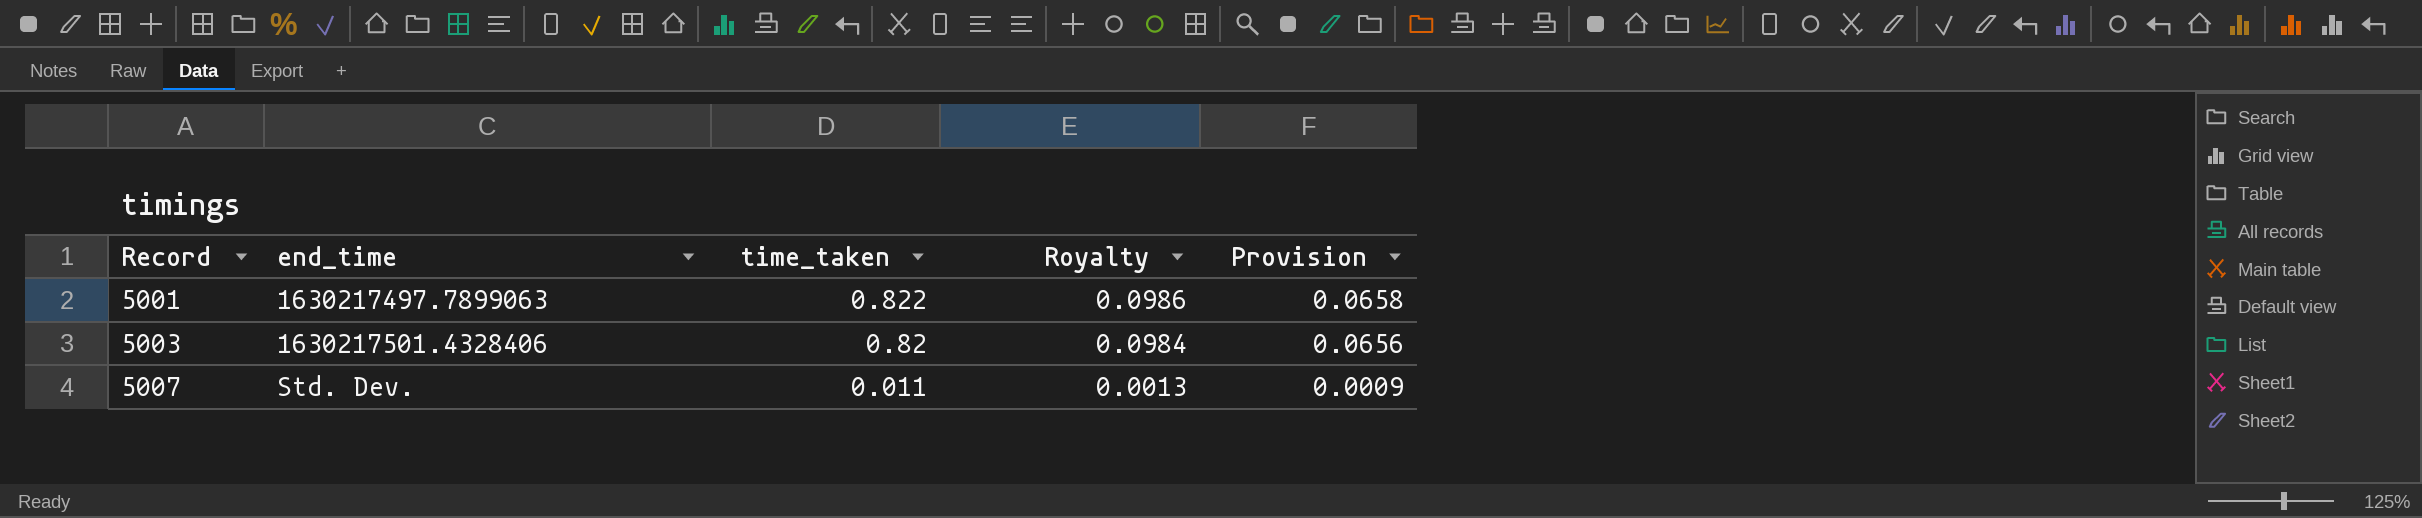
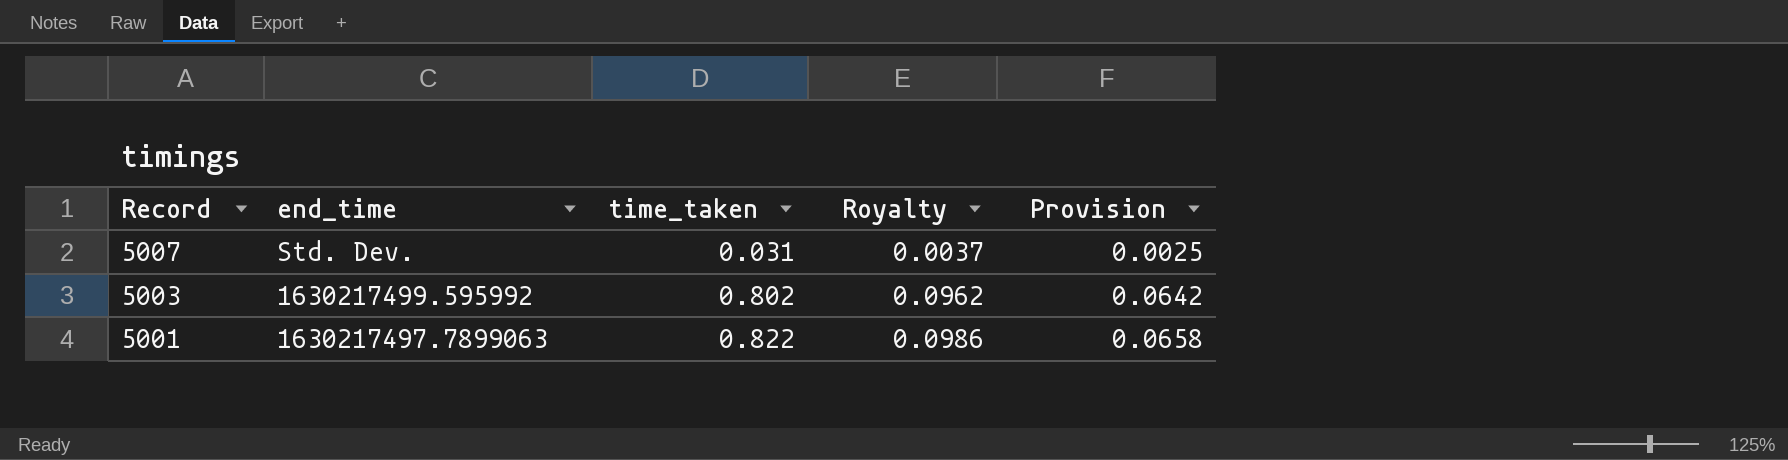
row order: Record ascending -> Record descending
5007 | time_taken: 0.011 -> 0.031
5007 | Royalty: 0.0013 -> 0.0037
5007 | Provision: 0.0009 -> 0.0025
5003 | end_time: 1630217501.4328406 -> 1630217499.595992
5003 | time_taken: 0.82 -> 0.802
5003 | Royalty: 0.0984 -> 0.0962
5003 | Provision: 0.0656 -> 0.0642

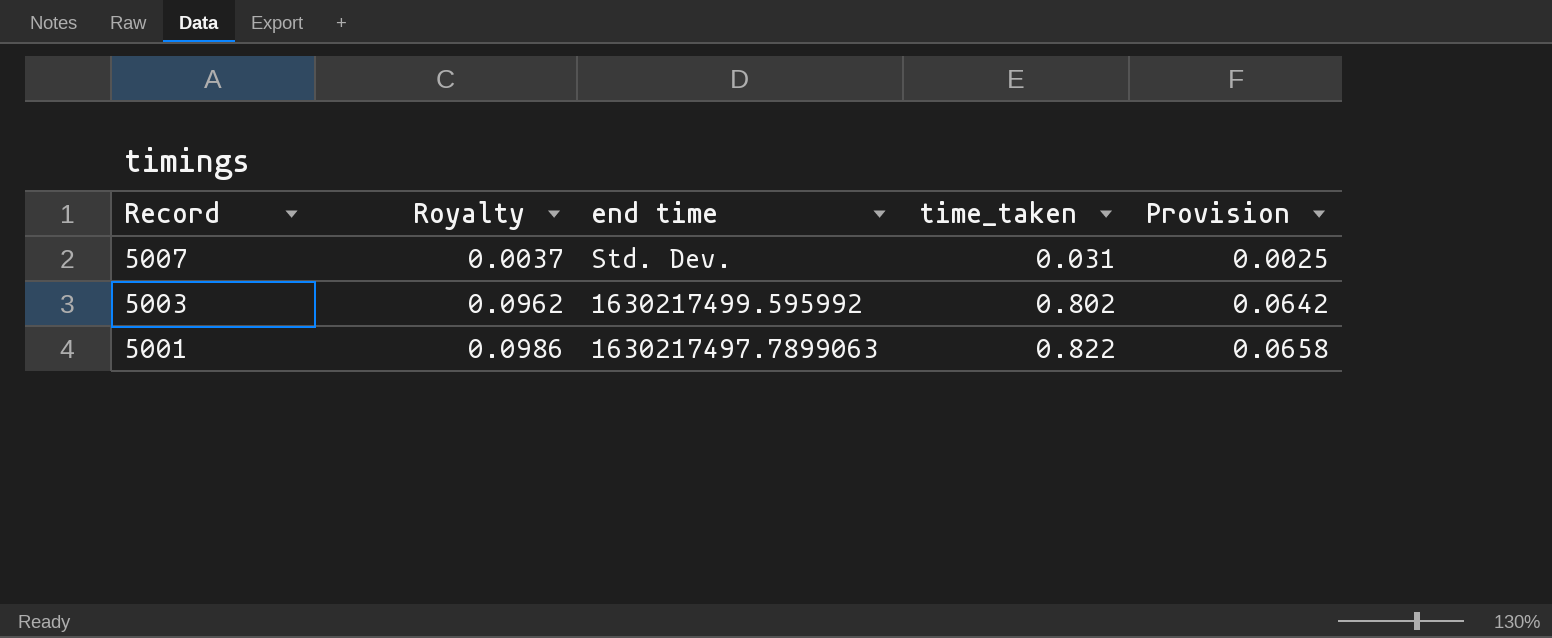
column Royalty | position: 4 -> 2
column name: end_time -> end time

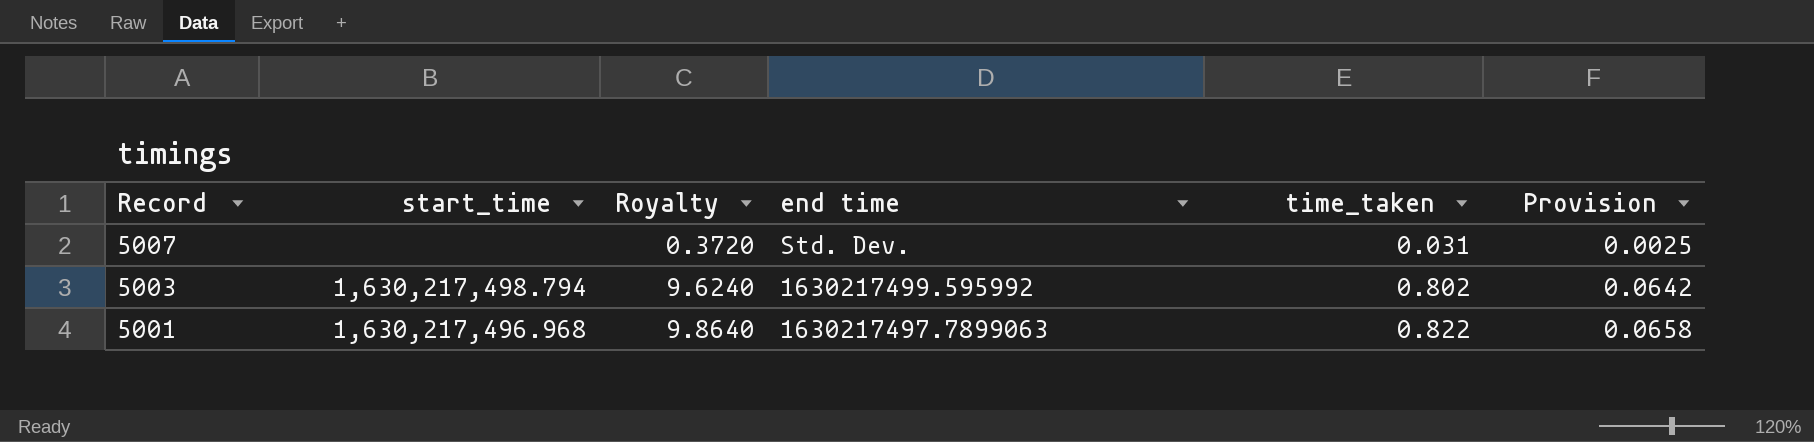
column start_time | position: none -> 2
column Royalty | formula: [time_taken] * 0.12 -> [time_taken] * 12

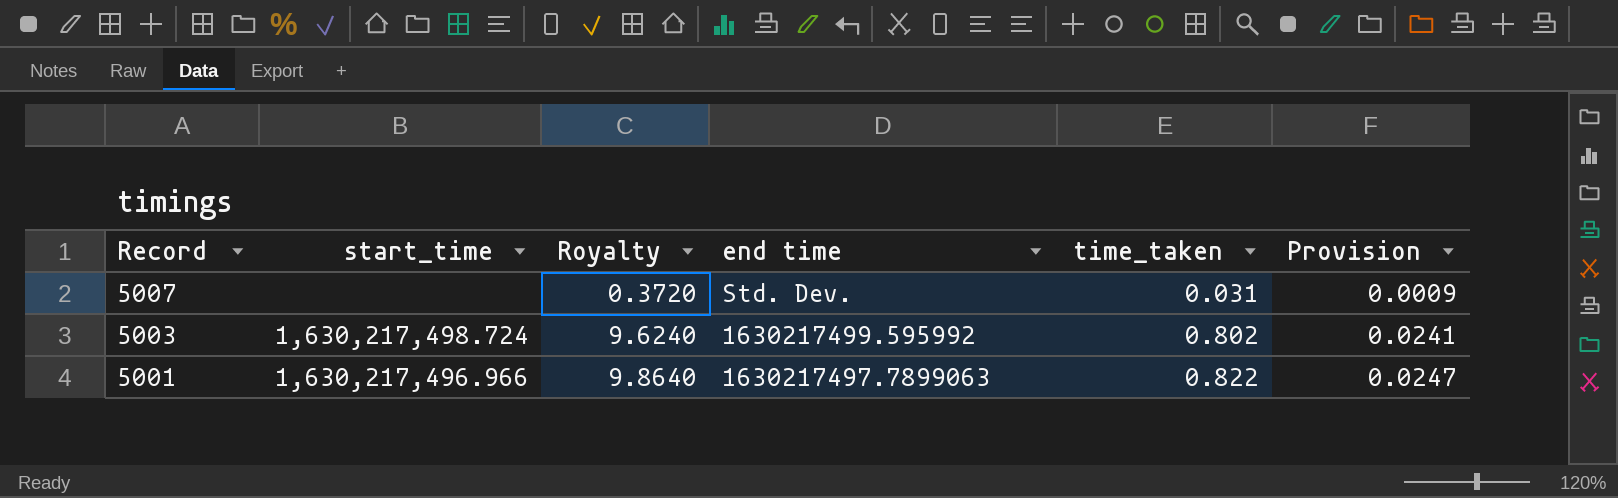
column Provision | formula: [time_taken] * 0.08 -> [time_taken] * 0.03
5003 | start_time: 1,630,217,498.794 -> 1,630,217,498.724
5001 | start_time: 1,630,217,496.968 -> 1,630,217,496.966

